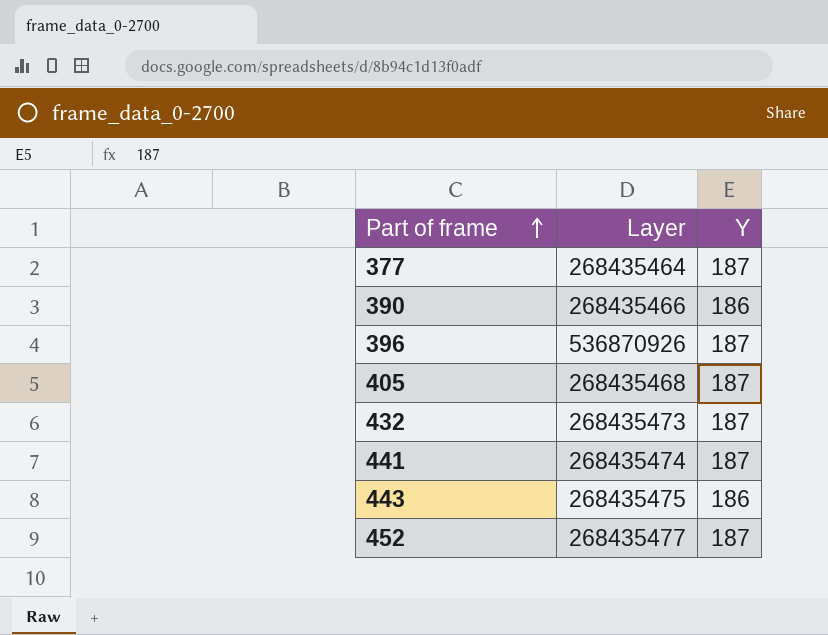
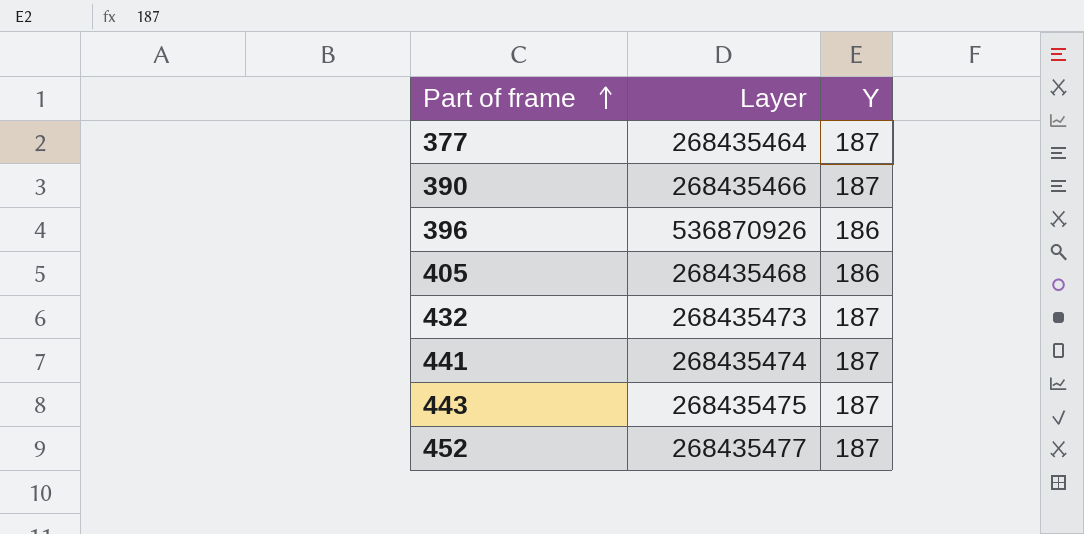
390 | Y: 186 -> 187
396 | Y: 187 -> 186
405 | Y: 187 -> 186
443 | Y: 186 -> 187

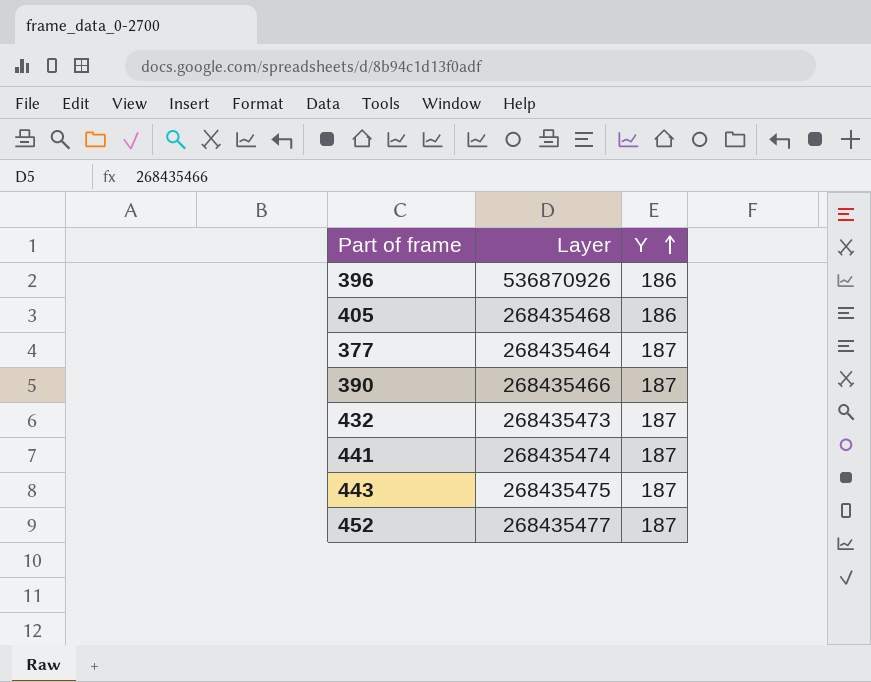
row order: Part of frame ascending -> Y ascending

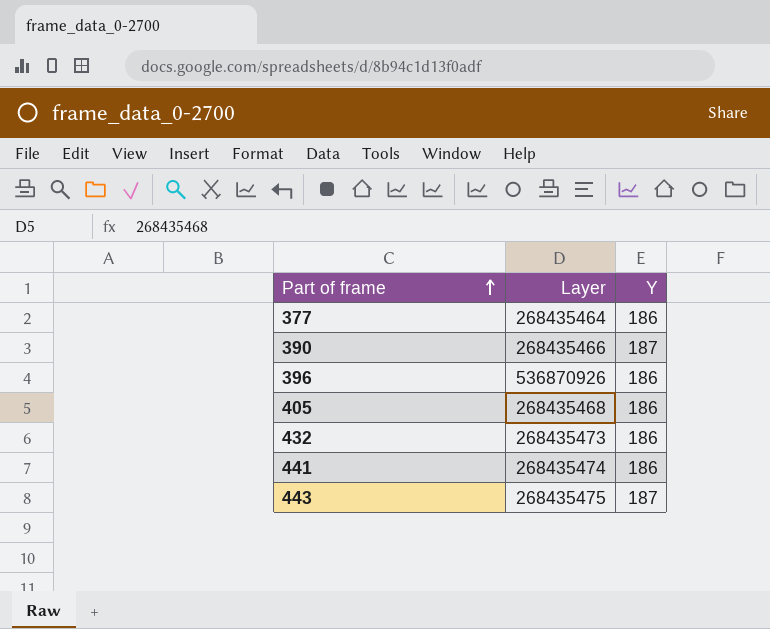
row order: Y ascending -> Part of frame ascending
row 452: 268435477 | 187 -> none
377 | Y: 187 -> 186
432 | Y: 187 -> 186
441 | Y: 187 -> 186

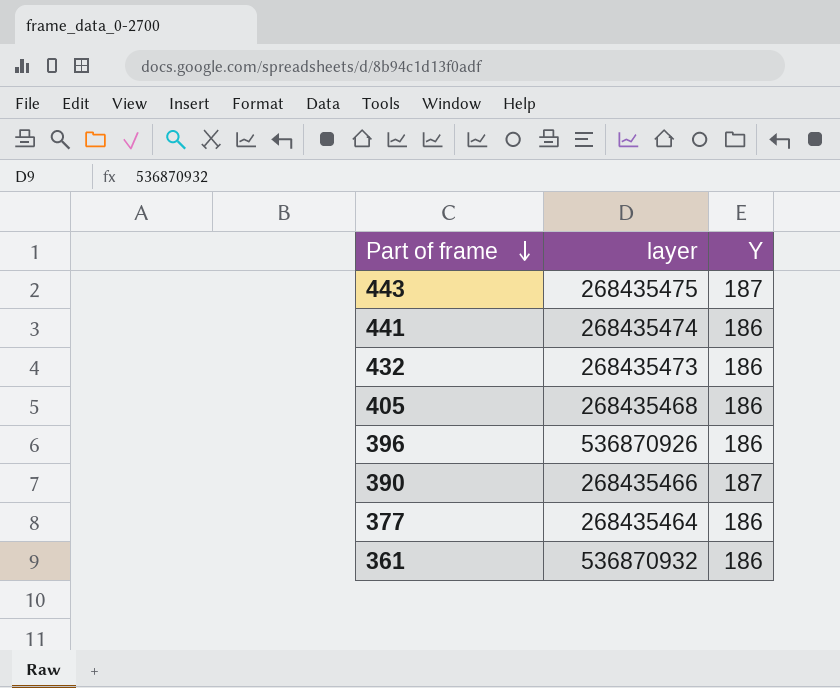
row order: Part of frame ascending -> Part of frame descending
column name: Layer -> layer
row 361: none -> 536870932 | 186

